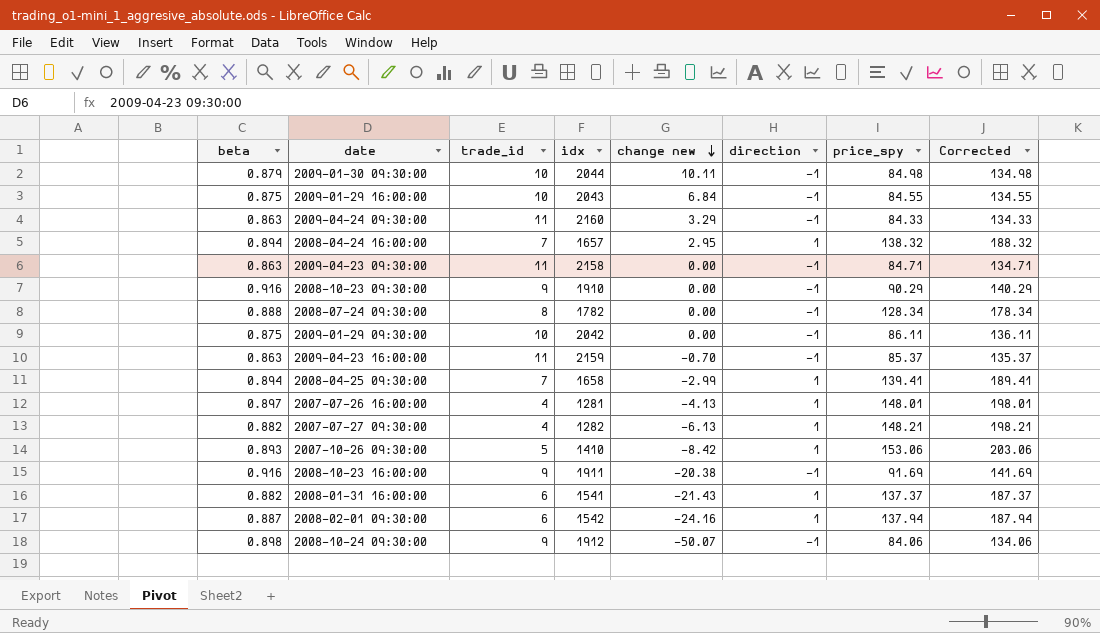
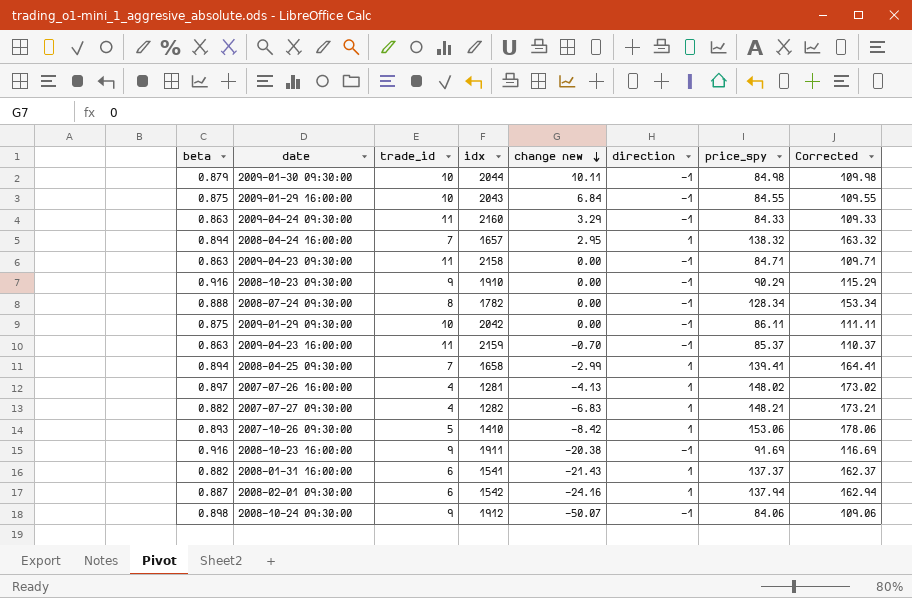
column Corrected | formula: [price_spy] + 50 -> [price_spy] + 25
2007-07-26 16:00:00 | price_spy: 148.01 -> 148.02
2007-07-27 09:30:00 | change new: -6.13 -> -6.83

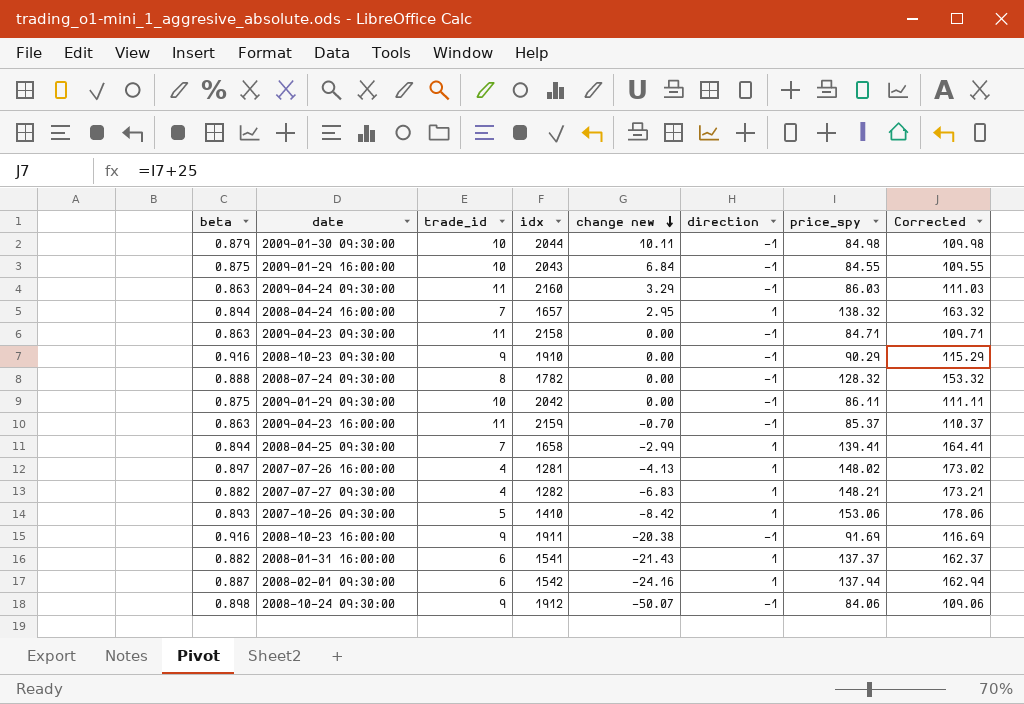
2009-04-24 09:30:00 | price_spy: 84.33 -> 86.03
2009-04-24 09:30:00 | Corrected: 109.33 -> 111.03
2008-07-24 09:30:00 | price_spy: 128.34 -> 128.32
2008-07-24 09:30:00 | Corrected: 153.34 -> 153.32

